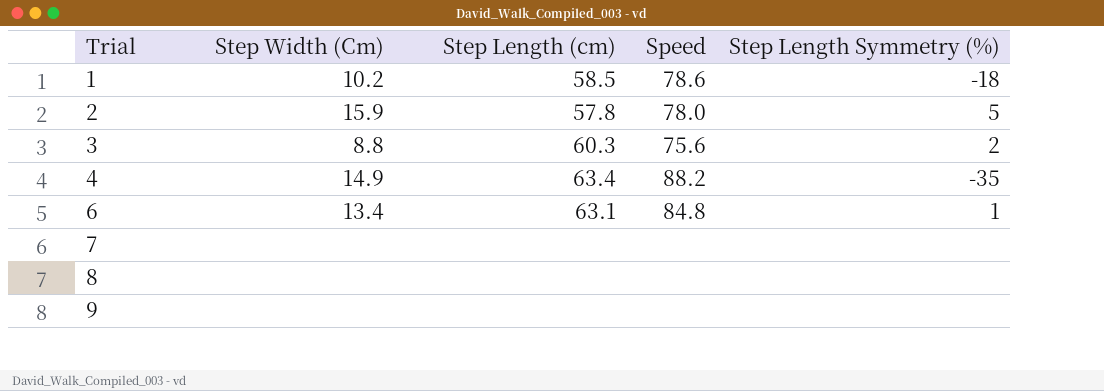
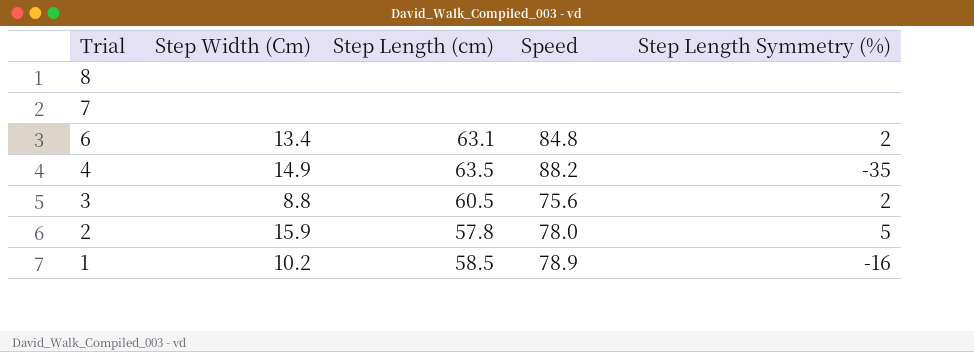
row order: Trial ascending -> Trial descending
row 9: none | none | none | none -> none
6 | Step Length Symmetry (%): 1 -> 2
4 | Step Length (cm): 63.4 -> 63.5
3 | Step Length (cm): 60.3 -> 60.5
1 | Speed: 78.6 -> 78.9
1 | Step Length Symmetry (%): -18 -> -16

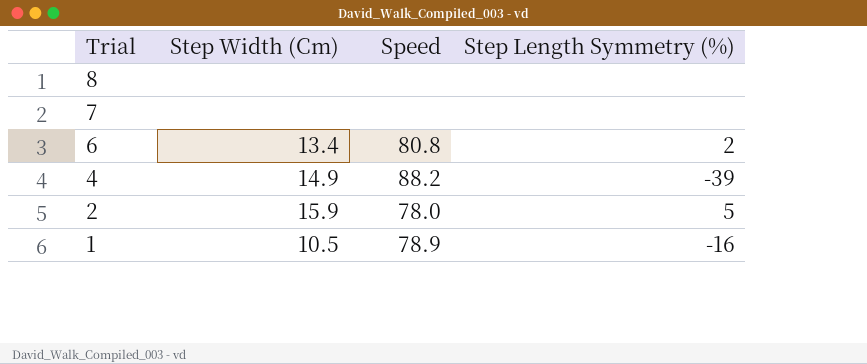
column Step Length (cm) | position: 3 -> none
row 3: 8.8 | 60.5 | 75.6 | 2 -> none
6 | Speed: 84.8 -> 80.8
4 | Step Length Symmetry (%): -35 -> -39
1 | Step Width (Cm): 10.2 -> 10.5

